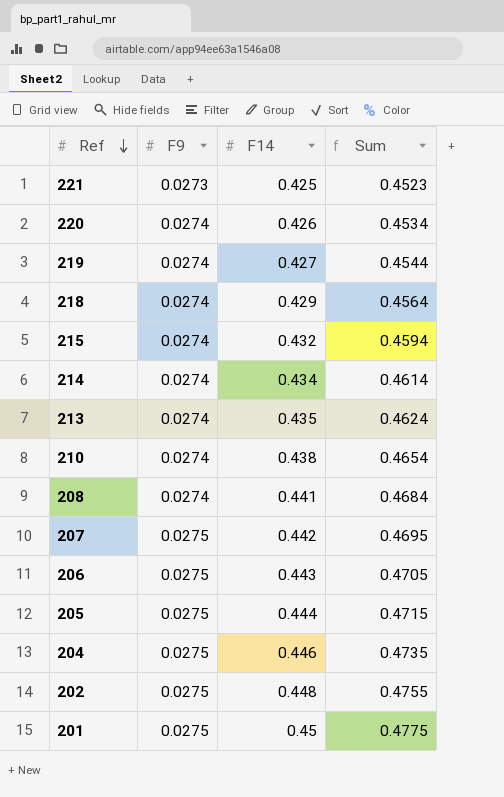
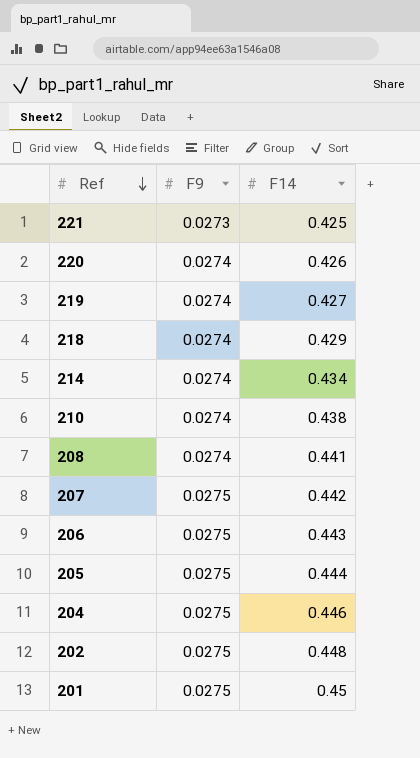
column Sum | formula: [F9] + [F14] -> none
row 215: 0.0274 | 0.432 | 0.4594 -> none
row 213: 0.0274 | 0.435 | 0.4624 -> none

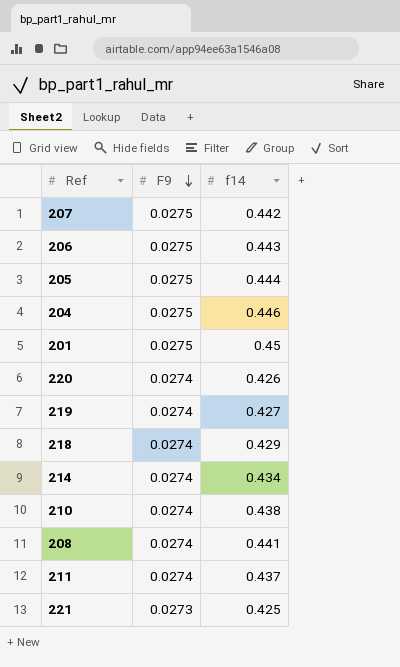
row order: Ref descending -> F9 descending
column name: F14 -> f14
row 202: 0.0275 | 0.448 -> none
row 211: none -> 0.0274 | 0.437

